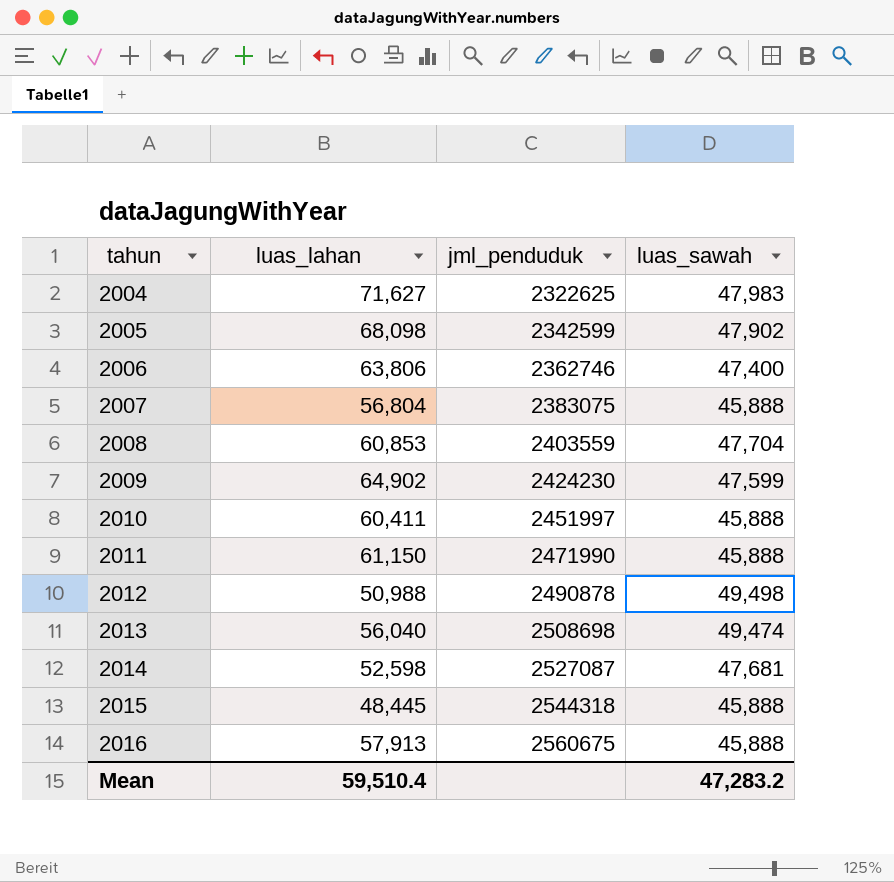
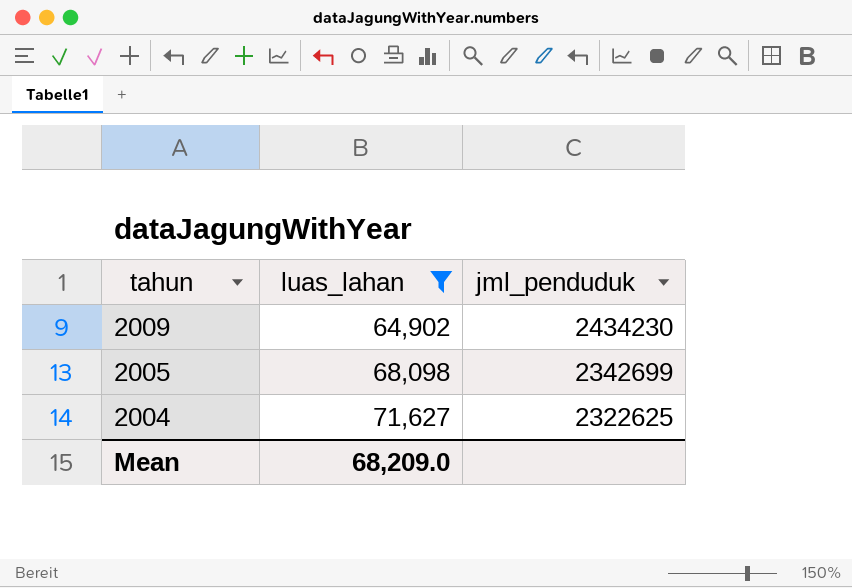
filter: none -> luas_lahan >= 64,902
row order: tahun ascending -> tahun descending
column luas_sawah | position: 4 -> none
2009 | jml_penduduk: 2424230 -> 2434230
2005 | jml_penduduk: 2342599 -> 2342699
Mean | luas_lahan: 59,510.4 -> 68,209.0

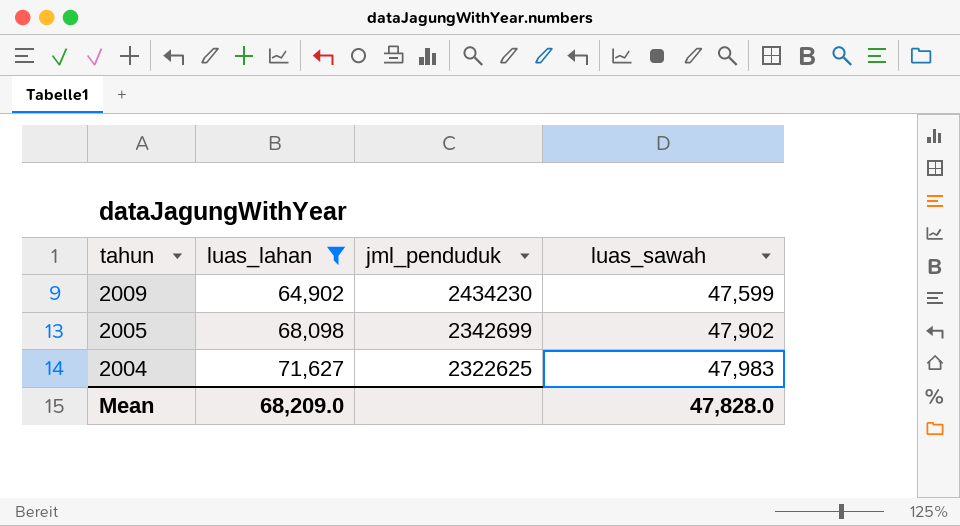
column luas_sawah | position: none -> 4

